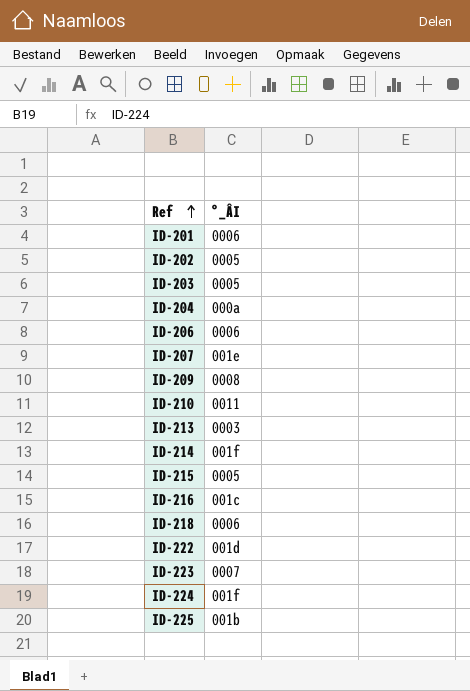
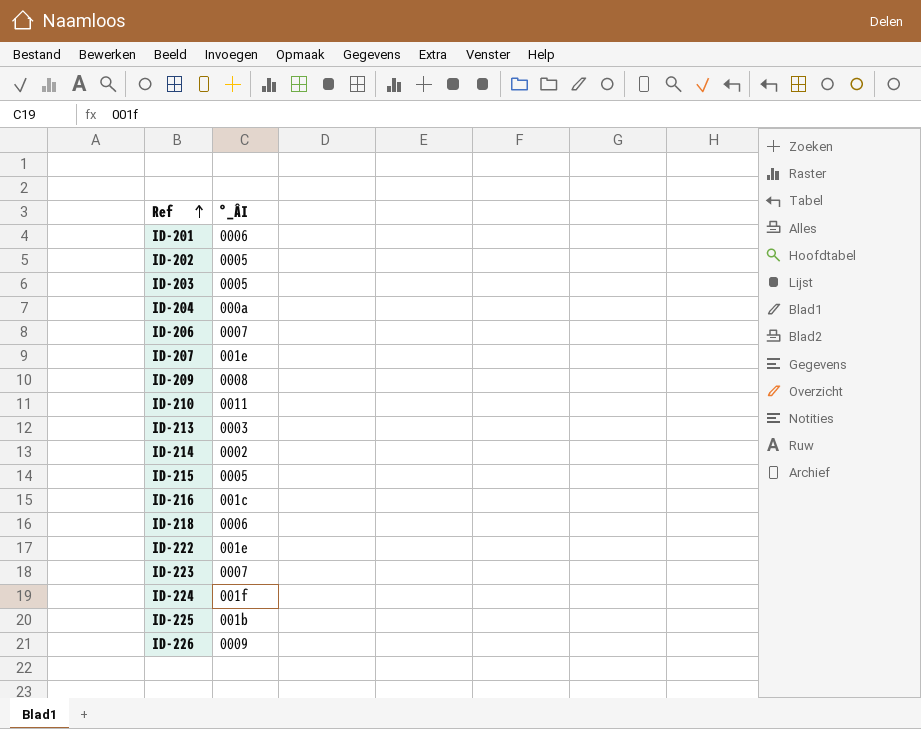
ID-206 | °_ÂI: 0006 -> 0007
ID-214 | °_ÂI: 001f -> 0002
ID-222 | °_ÂI: 001d -> 001e
row ID-226: none -> 0009

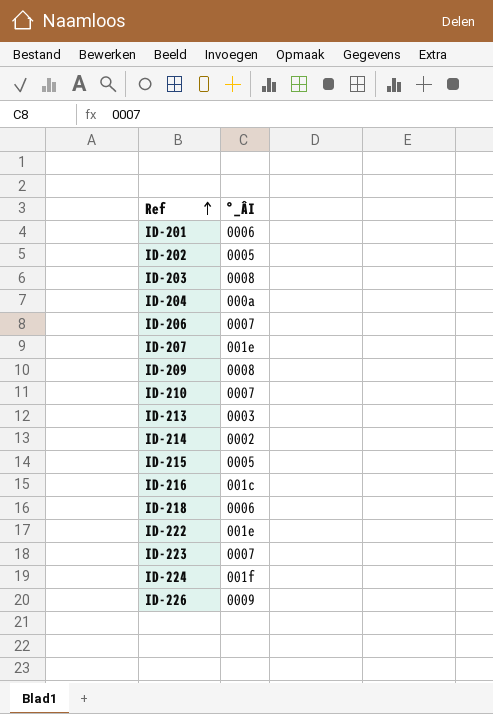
row ID-225: 001b -> none
ID-203 | °_ÂI: 0005 -> 0008
ID-210 | °_ÂI: 0011 -> 0007

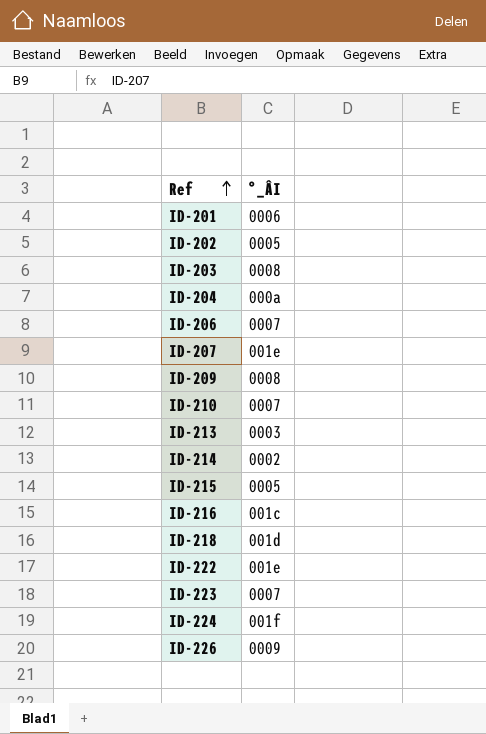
ID-218 | °_ÂI: 0006 -> 001d

